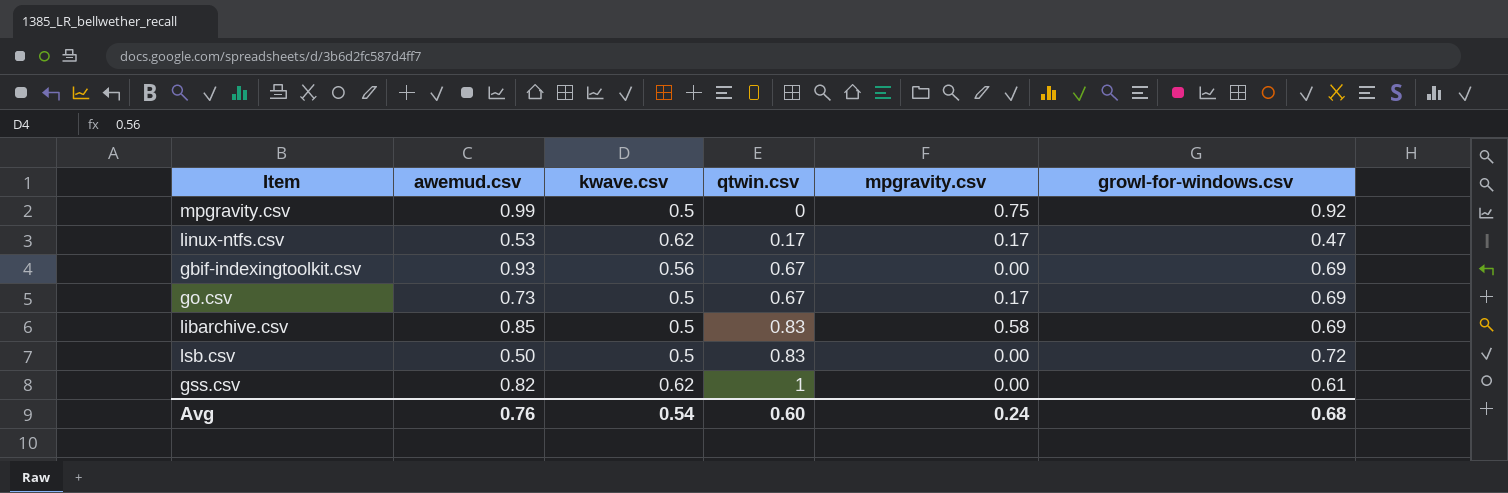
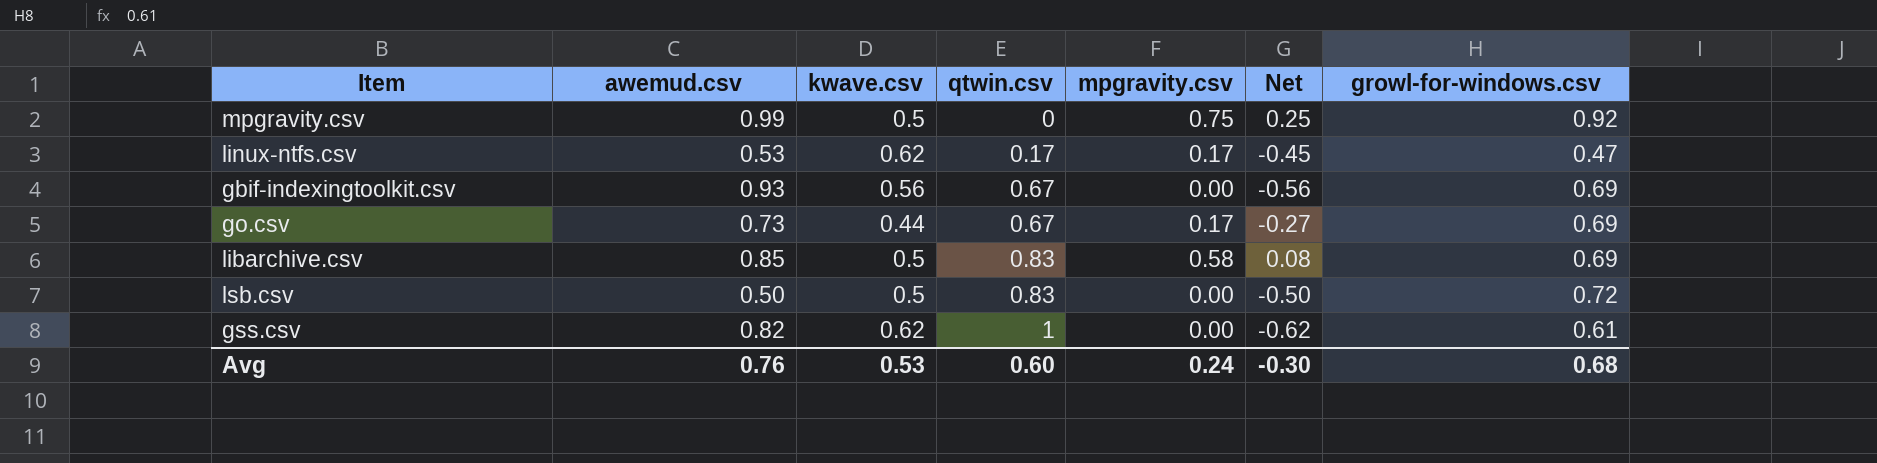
column Net | formula: none -> [mpgravity.csv] - [kwave.csv]
go.csv | kwave.csv: 0.5 -> 0.44
Avg | kwave.csv: 0.54 -> 0.53

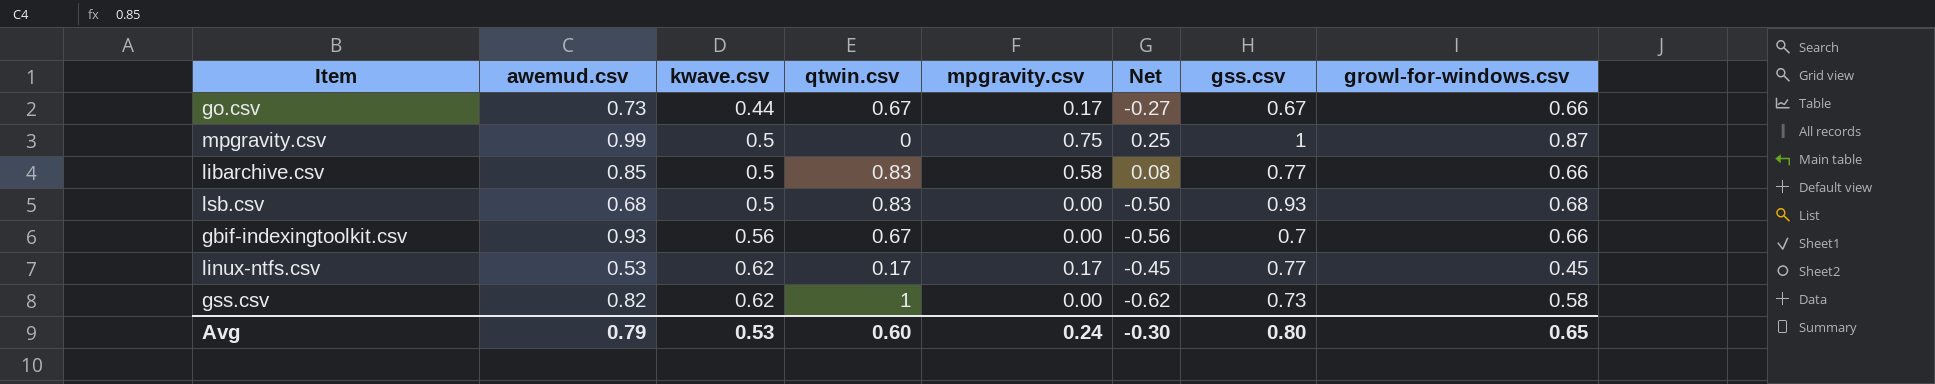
row order: qtwin.csv ascending -> kwave.csv ascending
column gss.csv | position: none -> 7
go.csv | growl-for-windows.csv: 0.69 -> 0.66
mpgravity.csv | growl-for-windows.csv: 0.92 -> 0.87
libarchive.csv | growl-for-windows.csv: 0.69 -> 0.66
lsb.csv | awemud.csv: 0.50 -> 0.68
lsb.csv | growl-for-windows.csv: 0.72 -> 0.68
gbif-indexingtoolkit.csv | growl-for-windows.csv: 0.69 -> 0.66
linux-ntfs.csv | growl-for-windows.csv: 0.47 -> 0.45
gss.csv | growl-for-windows.csv: 0.61 -> 0.58
Avg | awemud.csv: 0.76 -> 0.79
Avg | growl-for-windows.csv: 0.68 -> 0.65

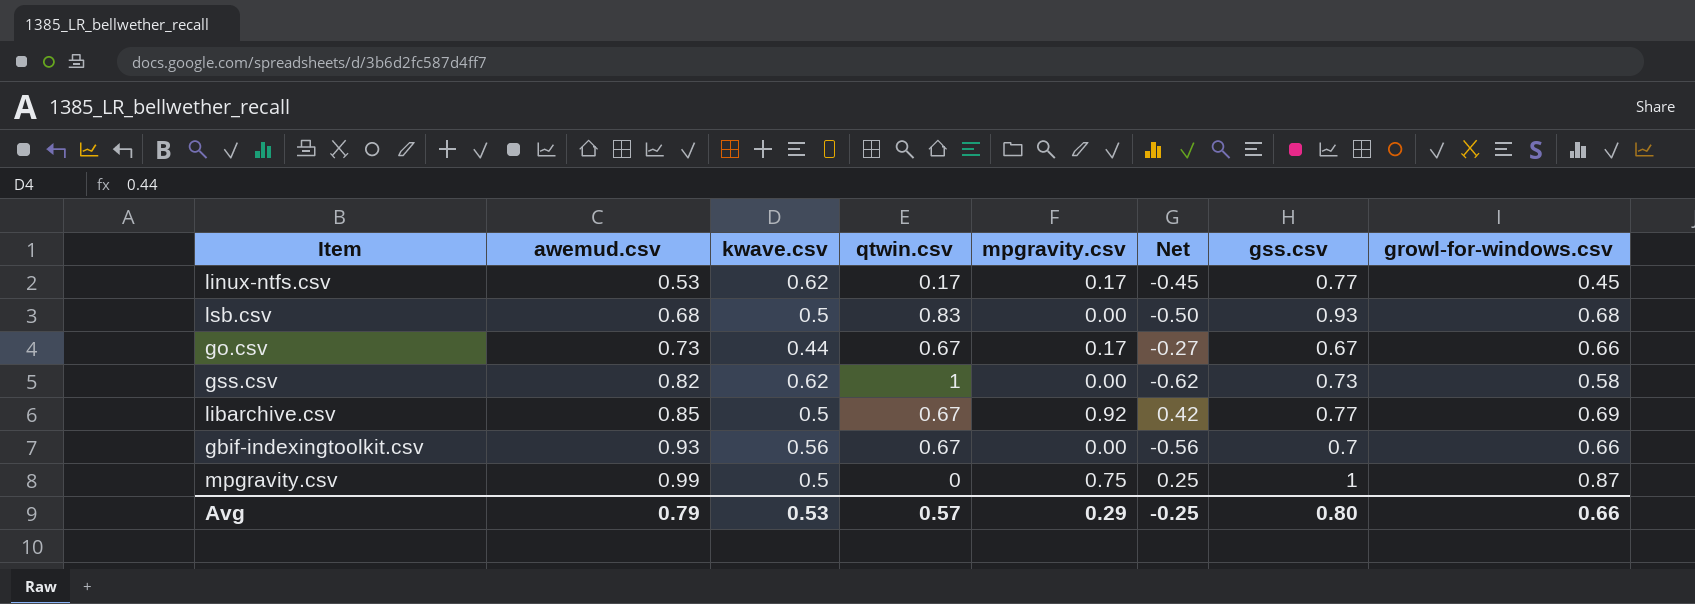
row order: kwave.csv ascending -> awemud.csv ascending
libarchive.csv | qtwin.csv: 0.83 -> 0.67
libarchive.csv | mpgravity.csv: 0.58 -> 0.92
libarchive.csv | Net: 0.08 -> 0.42
libarchive.csv | growl-for-windows.csv: 0.66 -> 0.69
Avg | qtwin.csv: 0.60 -> 0.57
Avg | mpgravity.csv: 0.24 -> 0.29
Avg | Net: -0.30 -> -0.25
Avg | growl-for-windows.csv: 0.65 -> 0.66

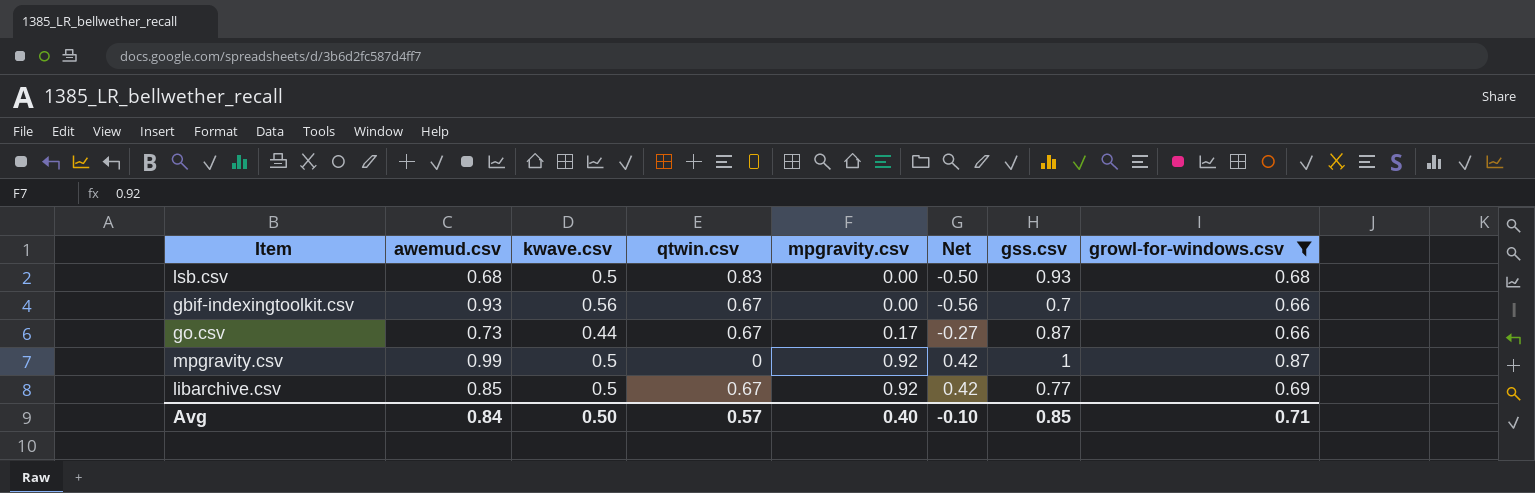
filter: none -> growl-for-windows.csv >= 0.66
row order: awemud.csv ascending -> mpgravity.csv ascending
go.csv | gss.csv: 0.67 -> 0.87
mpgravity.csv | mpgravity.csv: 0.75 -> 0.92
mpgravity.csv | Net: 0.25 -> 0.42
Avg | awemud.csv: 0.79 -> 0.84
Avg | kwave.csv: 0.53 -> 0.50
Avg | mpgravity.csv: 0.29 -> 0.40
Avg | Net: -0.25 -> -0.10
Avg | gss.csv: 0.80 -> 0.85
Avg | growl-for-windows.csv: 0.66 -> 0.71

